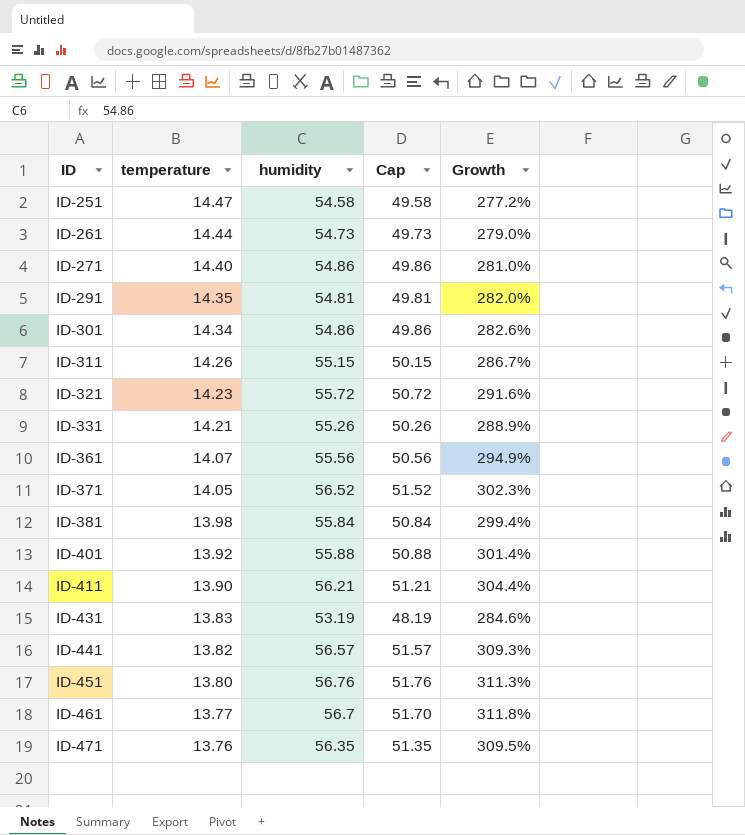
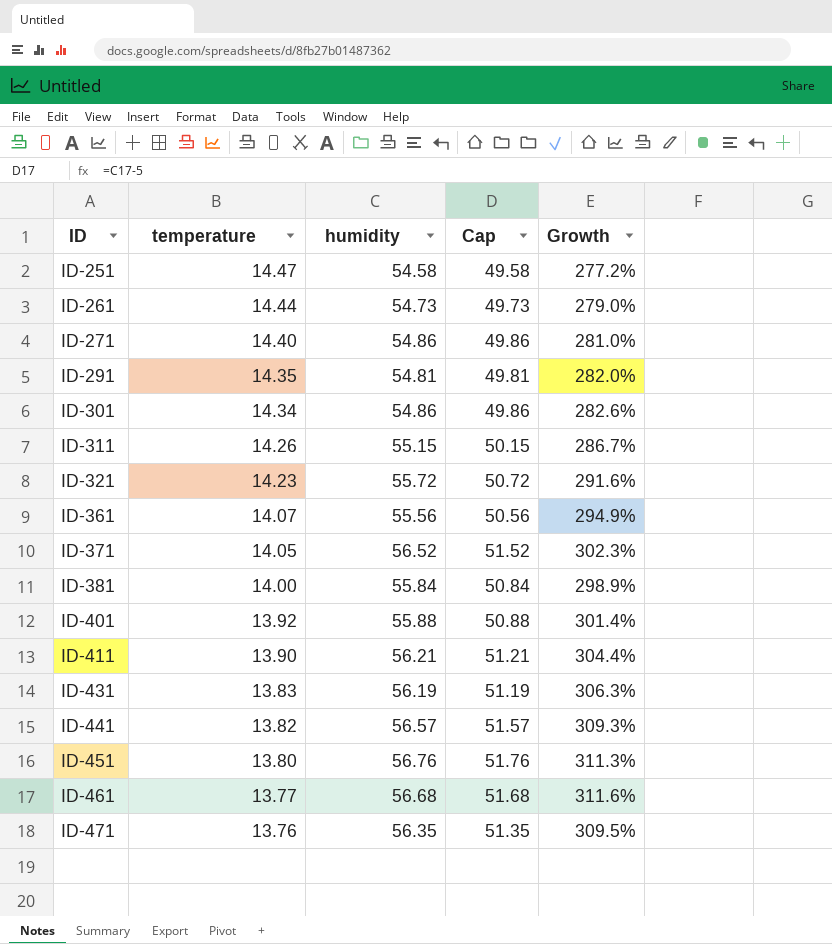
row ID-331: 14.21 | 55.26 | 50.26 | 288.9% -> none
ID-381 | temperature: 13.98 -> 14.00
ID-381 | Growth: 299.4% -> 298.9%
ID-431 | humidity: 53.19 -> 56.19
ID-431 | Cap: 48.19 -> 51.19
ID-431 | Growth: 284.6% -> 306.3%
ID-461 | humidity: 56.7 -> 56.68
ID-461 | Cap: 51.70 -> 51.68
ID-461 | Growth: 311.8% -> 311.6%

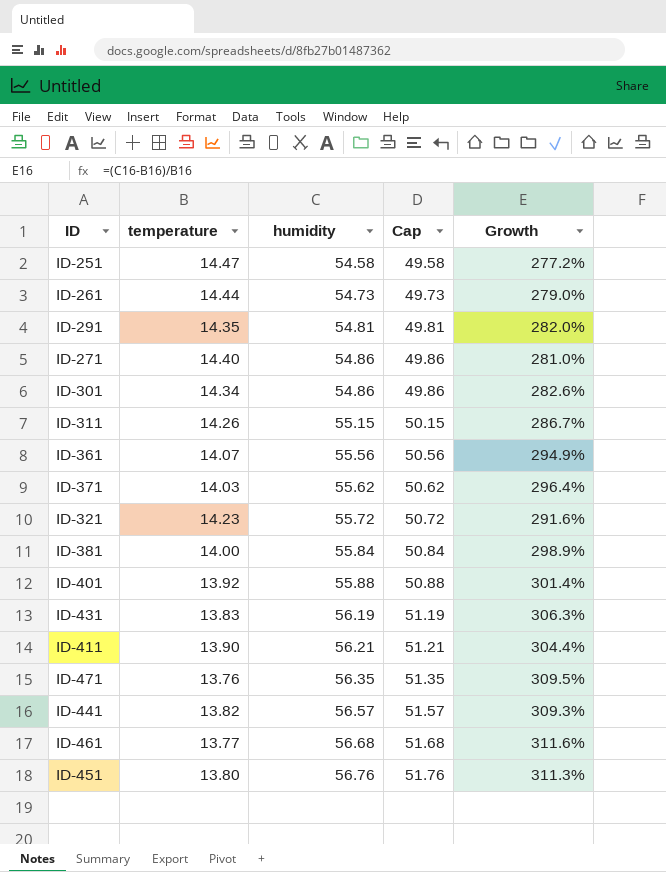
row order: ID ascending -> humidity ascending
ID-371 | temperature: 14.05 -> 14.03
ID-371 | humidity: 56.52 -> 55.62
ID-371 | Cap: 51.52 -> 50.62
ID-371 | Growth: 302.3% -> 296.4%

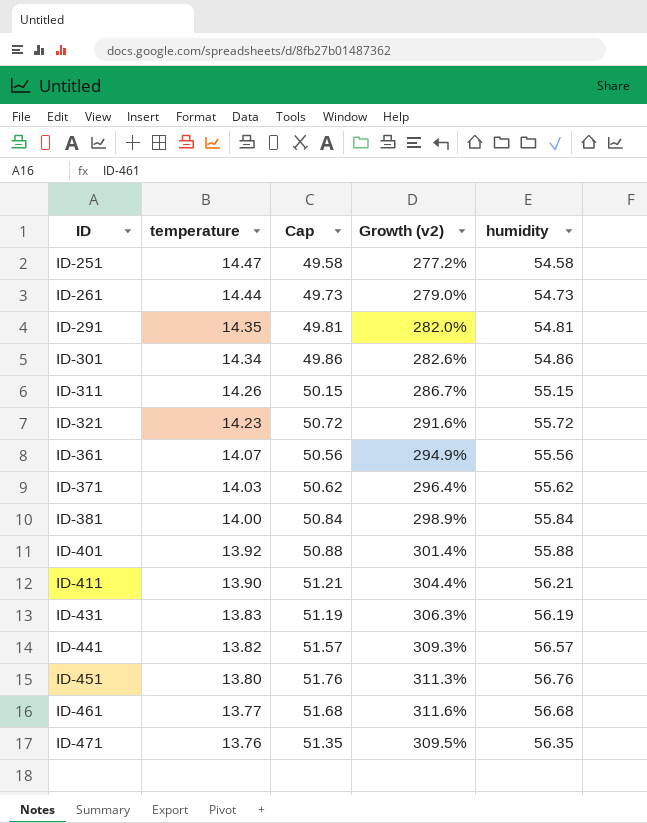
row order: humidity ascending -> ID ascending
column name: Growth -> Growth (v2)
column humidity | position: 3 -> 5
row ID-271: 14.40 | 54.86 | 49.86 | 281.0% -> none

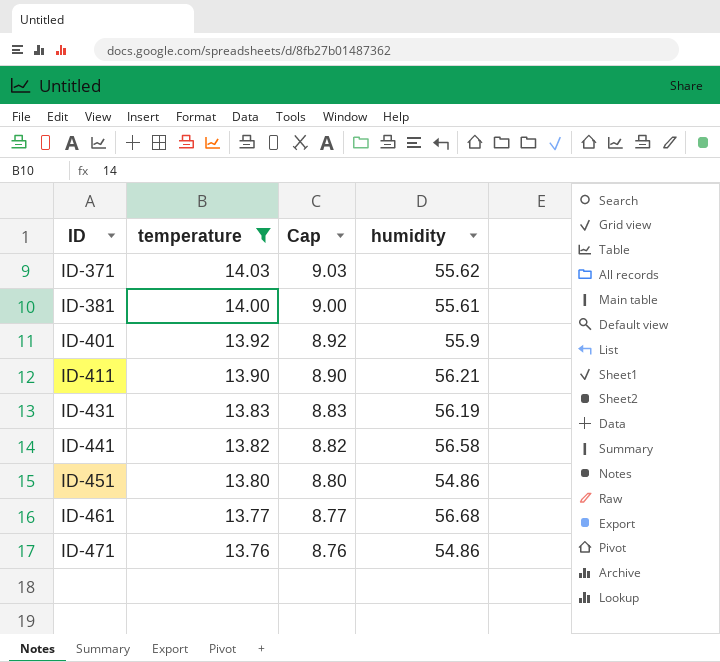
filter: none -> temperature <= 14.03
column Growth (v2) | formula: ([humidity] - [temperature]) / [temperature] -> none
column Cap | formula: [humidity] - 5 -> [temperature] - 5
ID-381 | humidity: 55.84 -> 55.61
ID-401 | humidity: 55.88 -> 55.9
ID-441 | humidity: 56.57 -> 56.58
ID-451 | humidity: 56.76 -> 54.86
ID-471 | humidity: 56.35 -> 54.86

